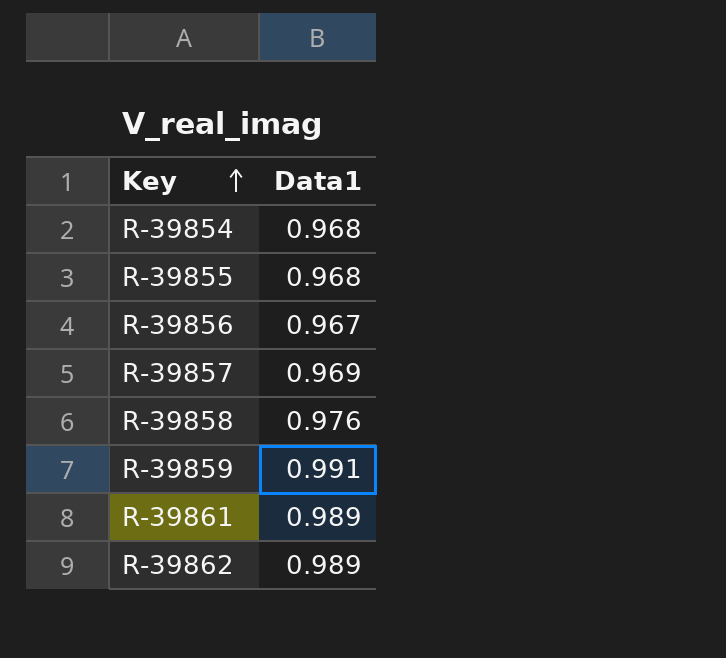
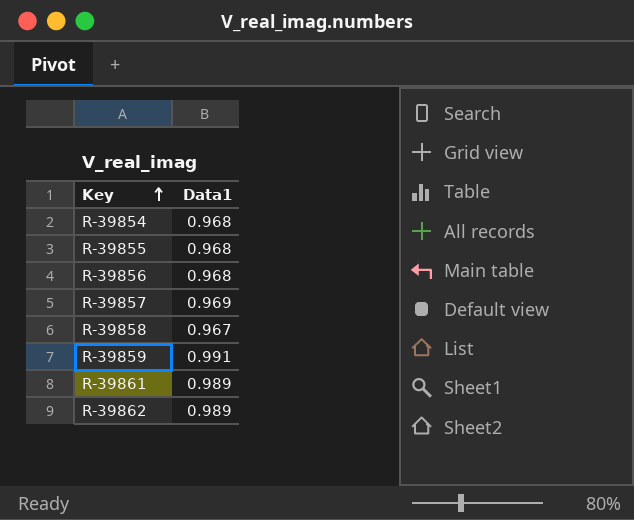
R-39856 | Data1: 0.967 -> 0.968
R-39858 | Data1: 0.976 -> 0.967

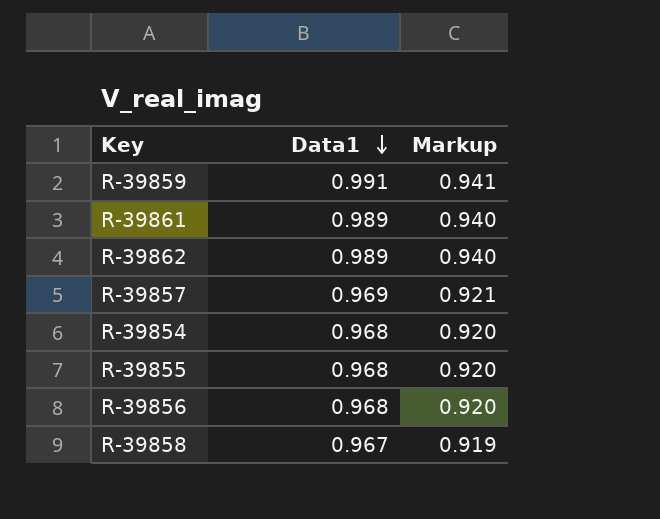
row order: Key ascending -> Data1 descending
column Markup | formula: none -> [Data1] * 0.95

